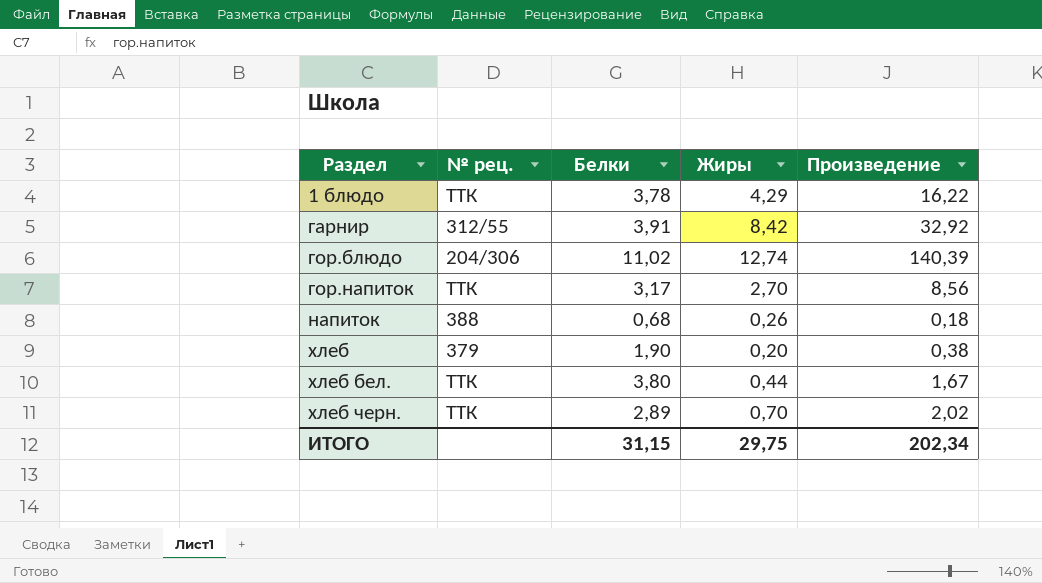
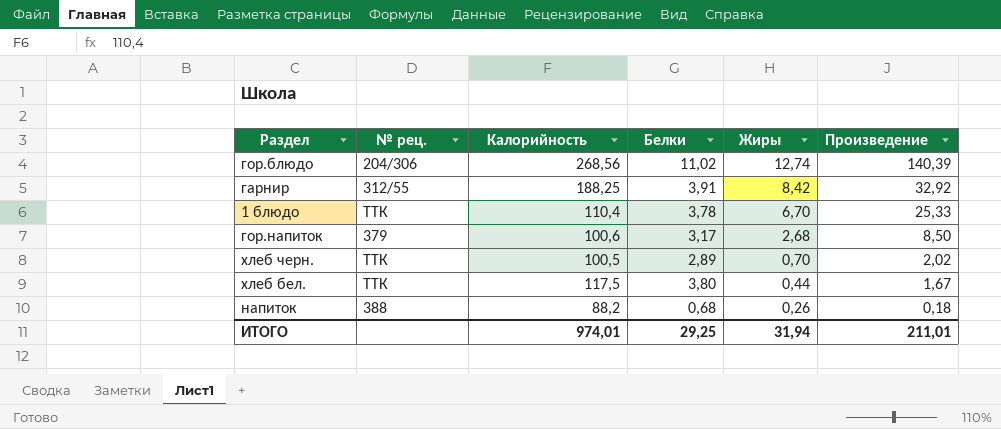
row order: Раздел ascending -> Жиры descending
column Калорийность | position: none -> 3
row хлеб: 379 | 1,90 | 0,20 | 0,38 -> none
1 блюдо | Жиры: 4,29 -> 6,70
1 блюдо | Произведение: 16,22 -> 25,33
гор.напиток | № рец.: ТТК -> 379
гор.напиток | Жиры: 2,70 -> 2,68
гор.напиток | Произведение: 8,56 -> 8,50
ИТОГО | Белки: 31,15 -> 29,25
ИТОГО | Жиры: 29,75 -> 31,94
ИТОГО | Произведение: 202,34 -> 211,01

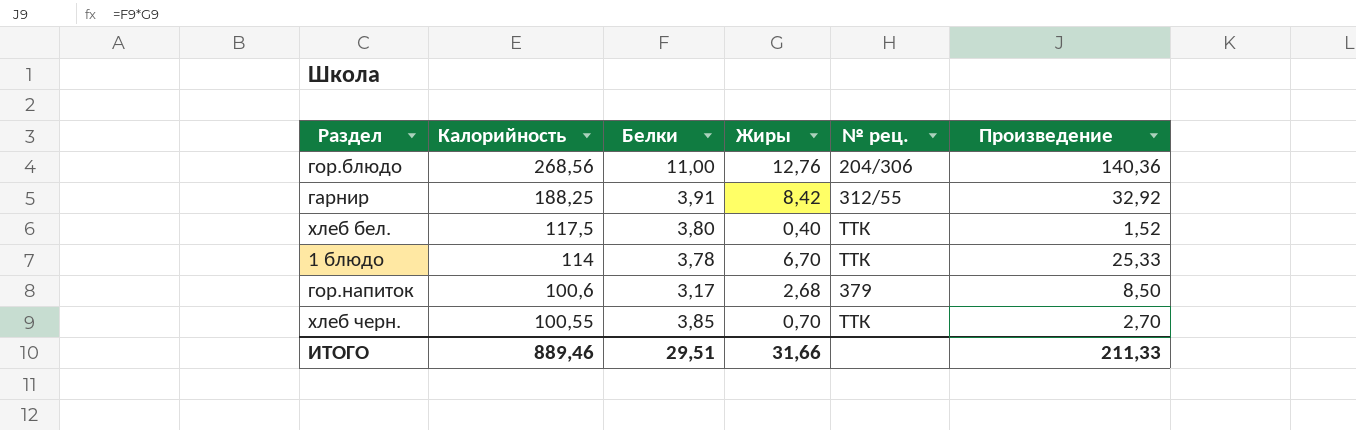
row order: Жиры descending -> Калорийность descending
column № рец. | position: 2 -> 5
row напиток: 388 | 88,2 | 0,68 | 0,26 | 0,18 -> none
гор.блюдо | Белки: 11,02 -> 11,00
гор.блюдо | Жиры: 12,74 -> 12,76
гор.блюдо | Произведение: 140,39 -> 140,36
хлеб бел. | Жиры: 0,44 -> 0,40
хлеб бел. | Произведение: 1,67 -> 1,52
1 блюдо | Калорийность: 110,4 -> 114
хлеб черн. | Калорийность: 100,5 -> 100,55
хлеб черн. | Белки: 2,89 -> 3,85
хлеб черн. | Произведение: 2,02 -> 2,70
ИТОГО | Калорийность: 974,01 -> 889,46
ИТОГО | Белки: 29,25 -> 29,51
ИТОГО | Жиры: 31,94 -> 31,66
ИТОГО | Произведение: 211,01 -> 211,33

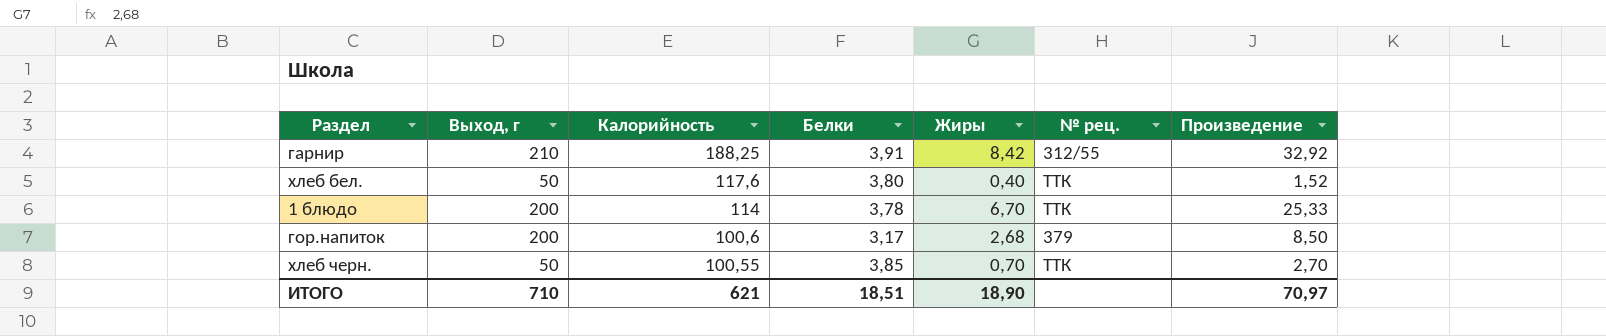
column Выход, г | position: none -> 2
row гор.блюдо: 268,56 | 11,00 | 12,76 | 204/306 | 140,36 -> none
хлеб бел. | Калорийность: 117,5 -> 117,6
ИТОГО | Калорийность: 889,46 -> 621
ИТОГО | Белки: 29,51 -> 18,51
ИТОГО | Жиры: 31,66 -> 18,90
ИТОГО | Произведение: 211,33 -> 70,97

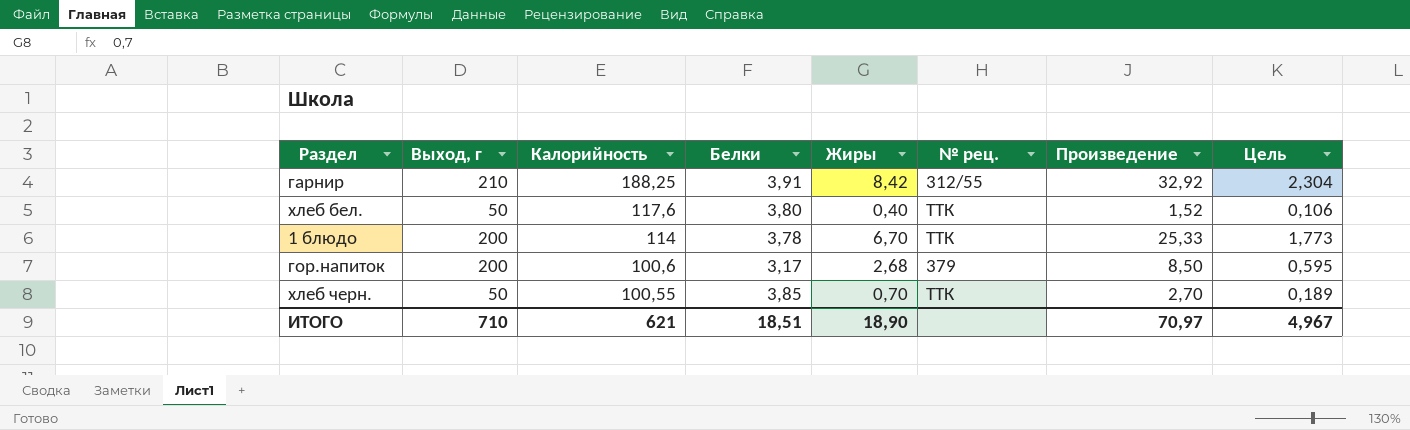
column Цель | formula: none -> [Произведение] * 0,07

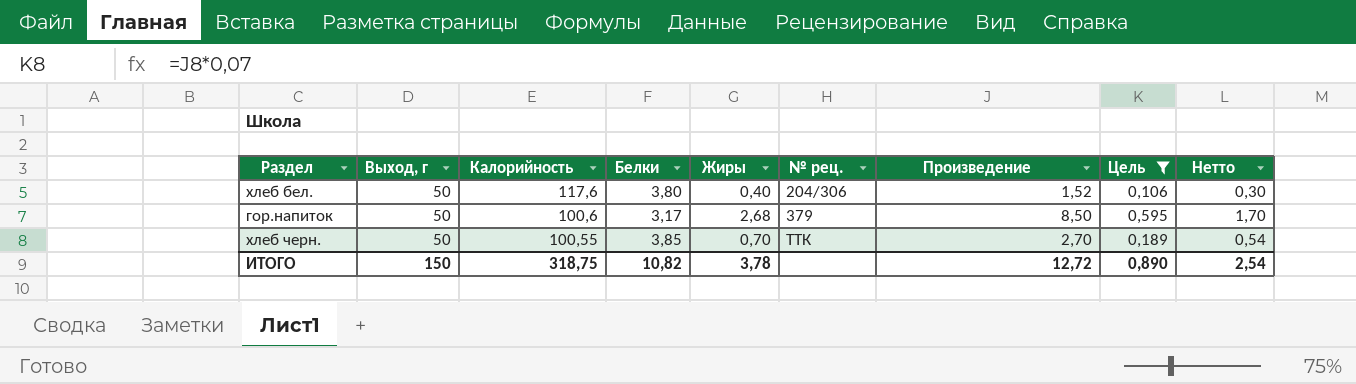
filter: none -> Цель <= 0,595
column Нетто | formula: none -> [Произведение] * 0,2
хлеб бел. | № рец.: ТТК -> 204/306
гор.напиток | Выход, г: 200 -> 50
ИТОГО | Выход, г: 710 -> 150
ИТОГО | Калорийность: 621 -> 318,75
ИТОГО | Белки: 18,51 -> 10,82
ИТОГО | Жиры: 18,90 -> 3,78
ИТОГО | Произведение: 70,97 -> 12,72
ИТОГО | Цель: 4,967 -> 0,890

